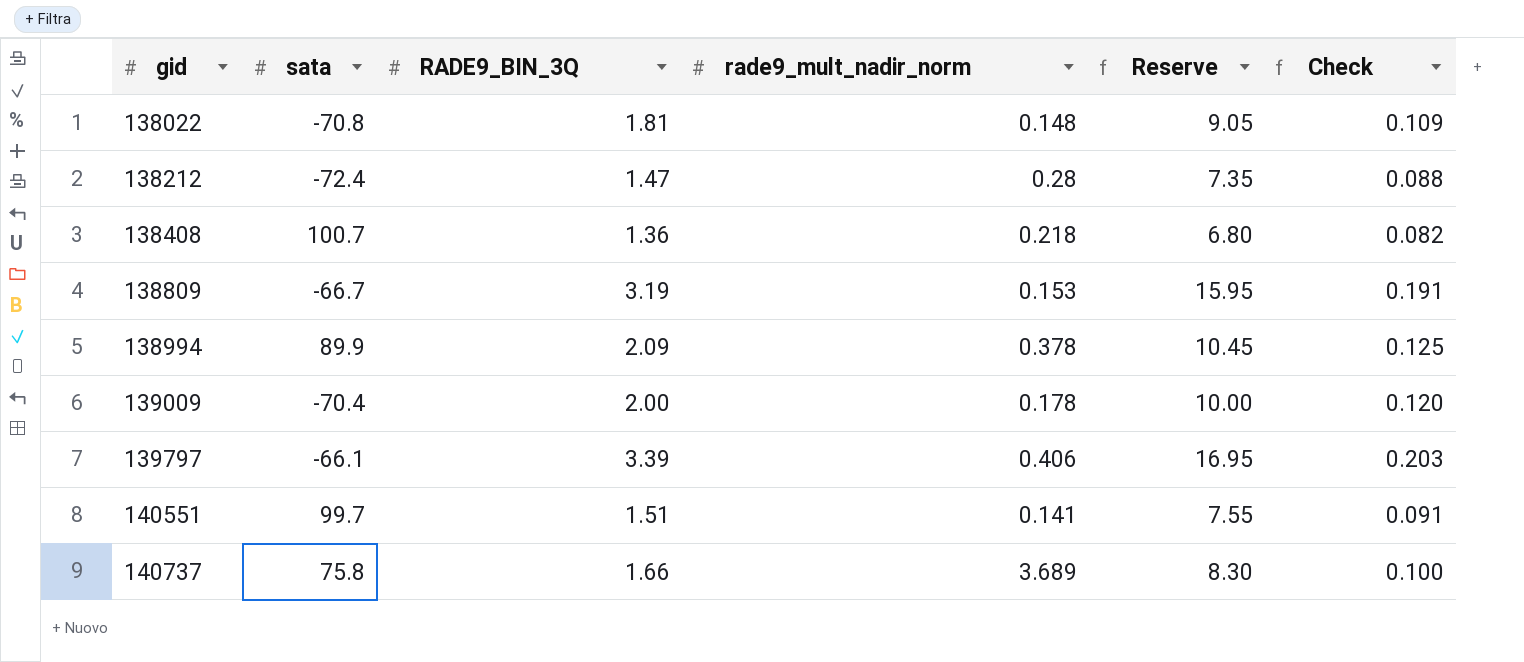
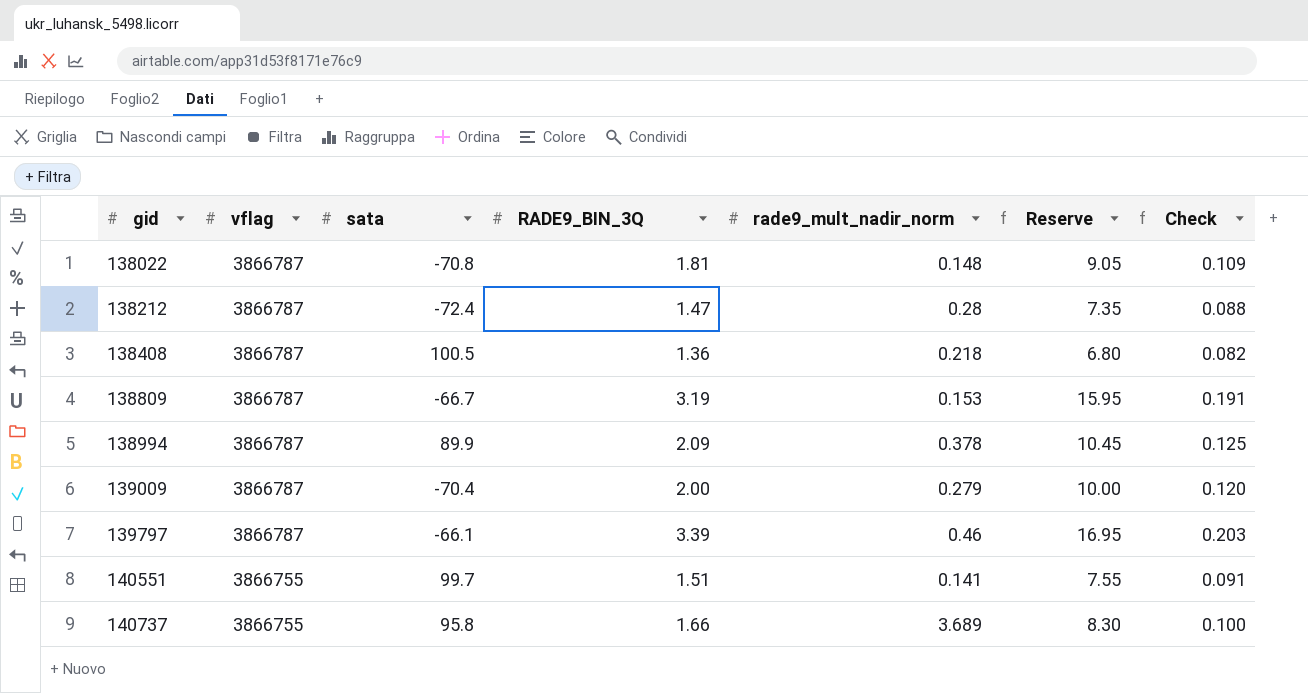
column vflag | position: none -> 2
138408 | sata: 100.7 -> 100.5
139009 | rade9_mult_nadir_norm: 0.178 -> 0.279
139797 | rade9_mult_nadir_norm: 0.406 -> 0.46
140737 | sata: 75.8 -> 95.8

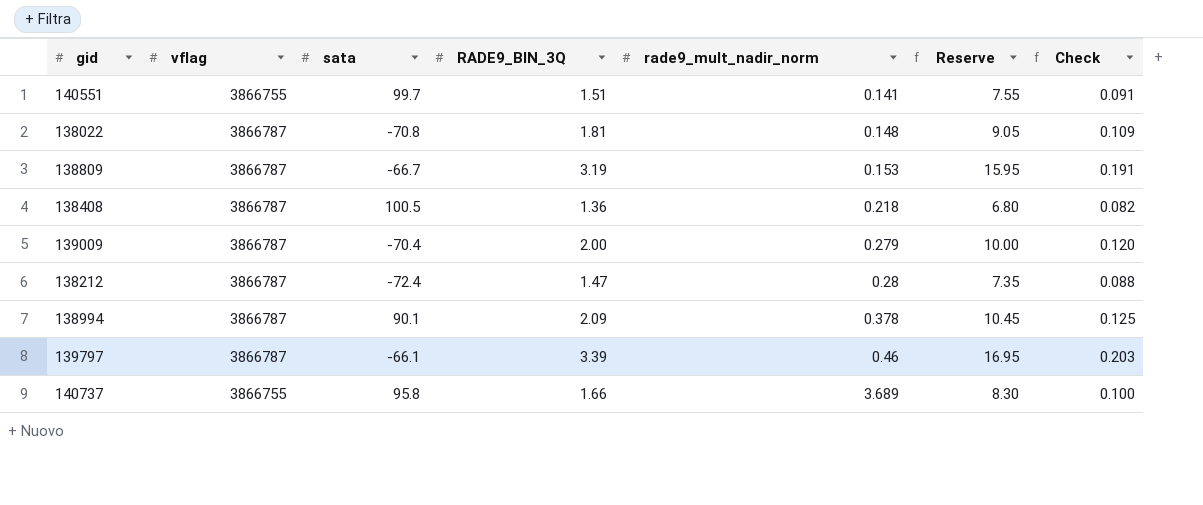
row order: gid ascending -> rade9_mult_nadir_norm ascending
138994 | sata: 89.9 -> 90.1

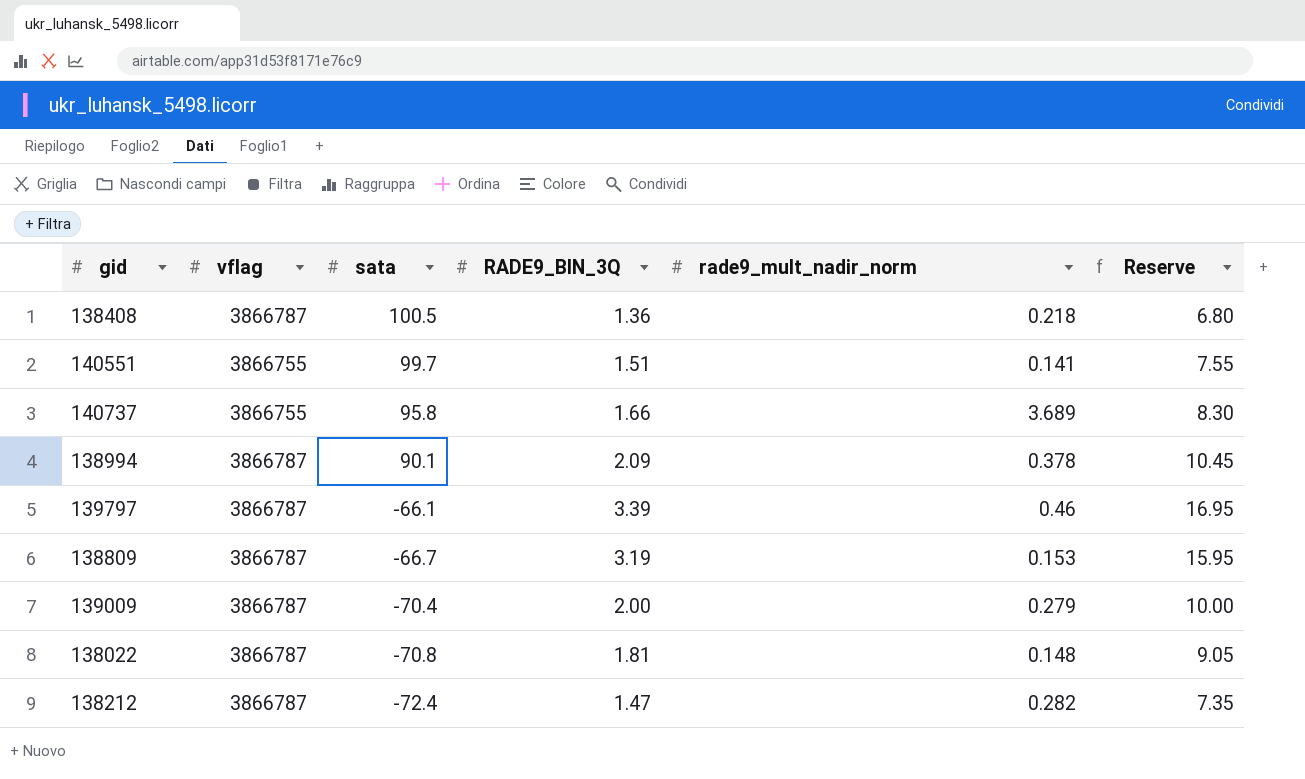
row order: rade9_mult_nadir_norm ascending -> sata descending
column Check | formula: [RADE9_BIN_3Q] * 0.06 -> none
138212 | rade9_mult_nadir_norm: 0.28 -> 0.282

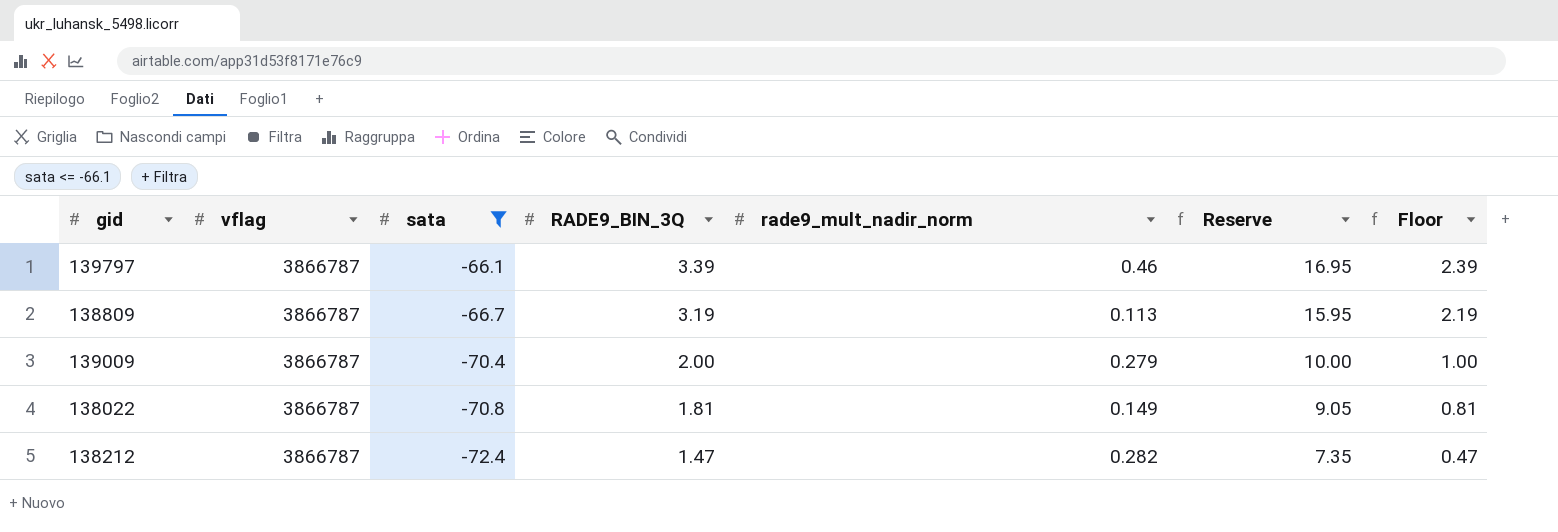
filter: none -> sata <= -66.1
column Floor | formula: none -> [RADE9_BIN_3Q] - 1
138809 | rade9_mult_nadir_norm: 0.153 -> 0.113
138022 | rade9_mult_nadir_norm: 0.148 -> 0.149

